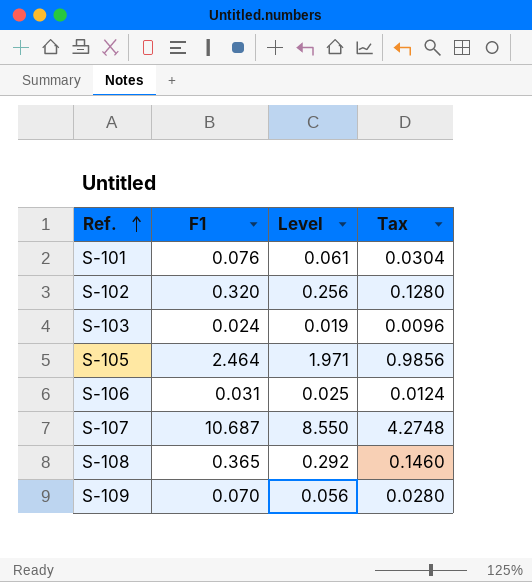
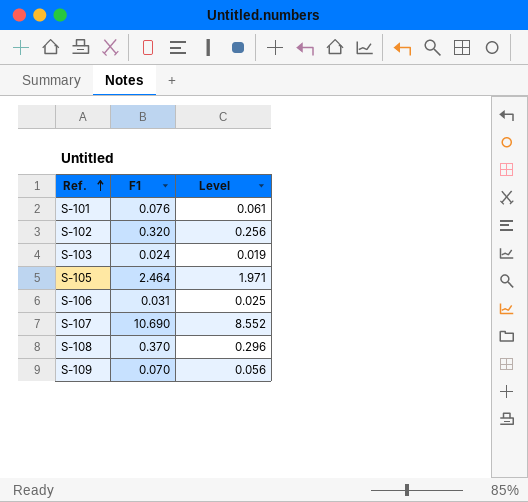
column Tax | formula: [F1] * 0.4 -> none
S-107 | F1: 10.687 -> 10.690
S-107 | Level: 8.550 -> 8.552
S-108 | F1: 0.365 -> 0.370
S-108 | Level: 0.292 -> 0.296

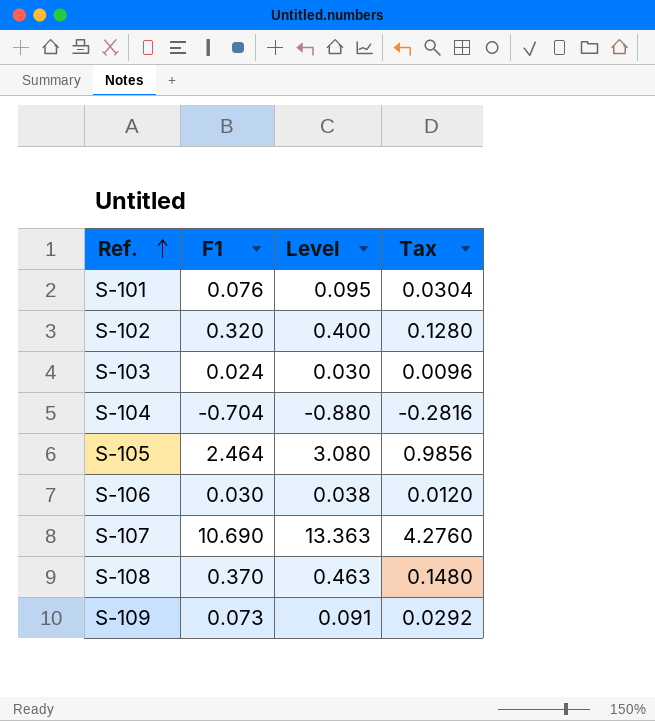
column Level | formula: [F1] * 0.8 -> [F1] * 1.25
column Tax | formula: none -> [F1] * 0.4
row S-104: none -> -0.704 | -0.880 | -0.2816
S-106 | F1: 0.031 -> 0.030
S-109 | F1: 0.070 -> 0.073

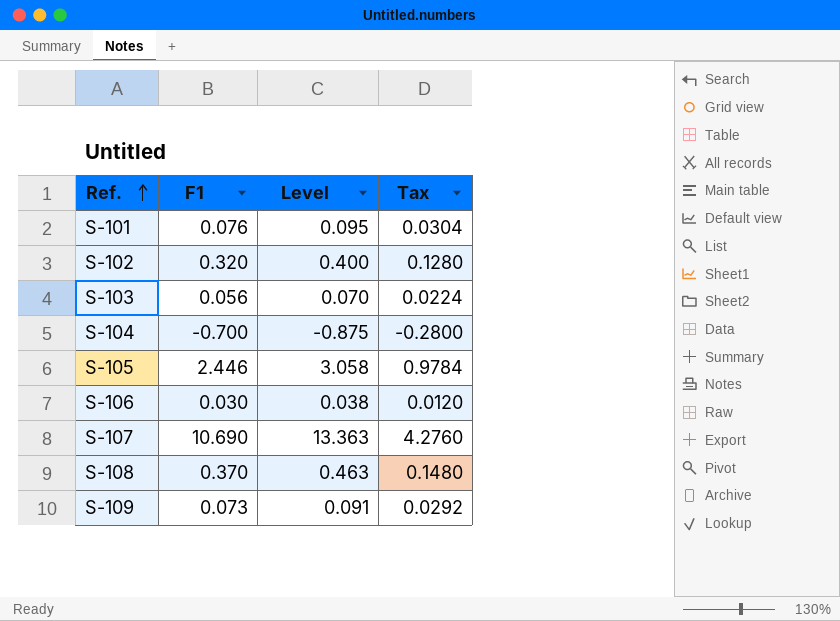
S-103 | F1: 0.024 -> 0.056
S-103 | Level: 0.030 -> 0.070
S-103 | Tax: 0.0096 -> 0.0224
S-104 | F1: -0.704 -> -0.700
S-104 | Level: -0.880 -> -0.875
S-104 | Tax: -0.2816 -> -0.2800
S-105 | F1: 2.464 -> 2.446
S-105 | Level: 3.080 -> 3.058
S-105 | Tax: 0.9856 -> 0.9784

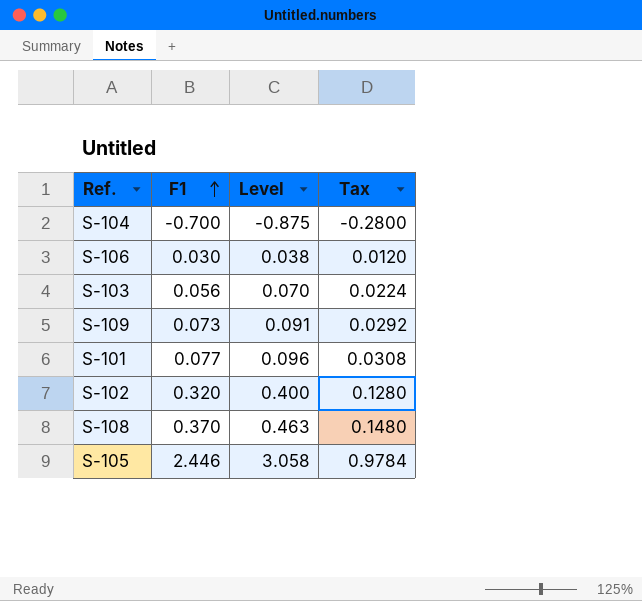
row order: Ref. ascending -> F1 ascending
row S-107: 10.690 | 13.363 | 4.2760 -> none
S-101 | F1: 0.076 -> 0.077
S-101 | Level: 0.095 -> 0.096
S-101 | Tax: 0.0304 -> 0.0308

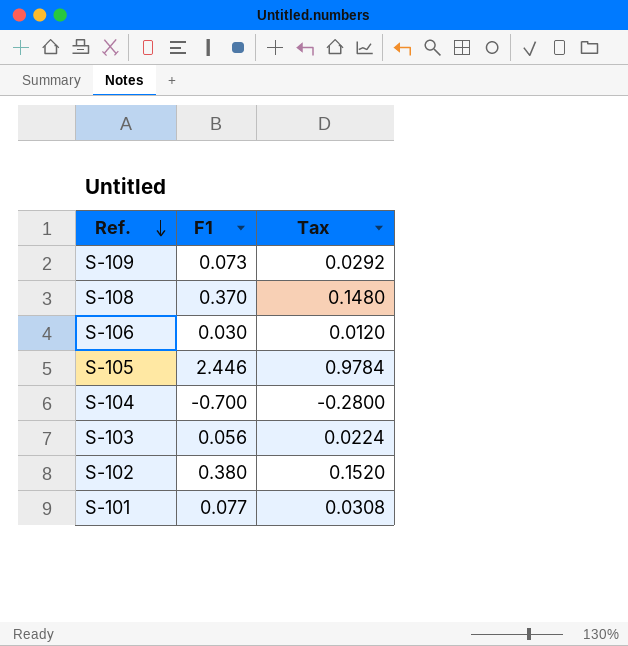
row order: F1 ascending -> Ref. descending
column Level | formula: [F1] * 1.25 -> none
S-102 | F1: 0.320 -> 0.380
S-102 | Tax: 0.1280 -> 0.1520

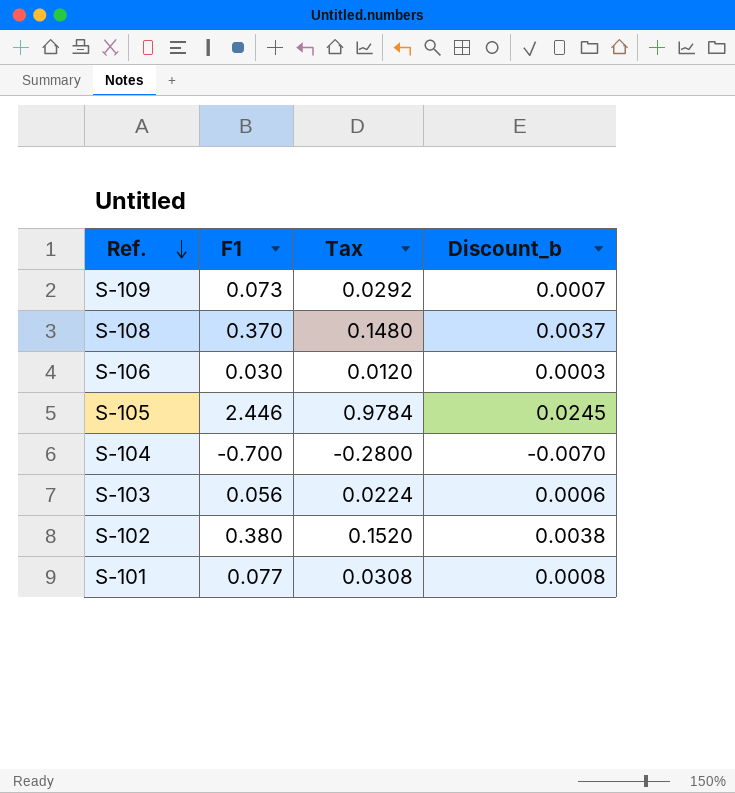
column Discount_b | formula: none -> [F1] * 0.01

